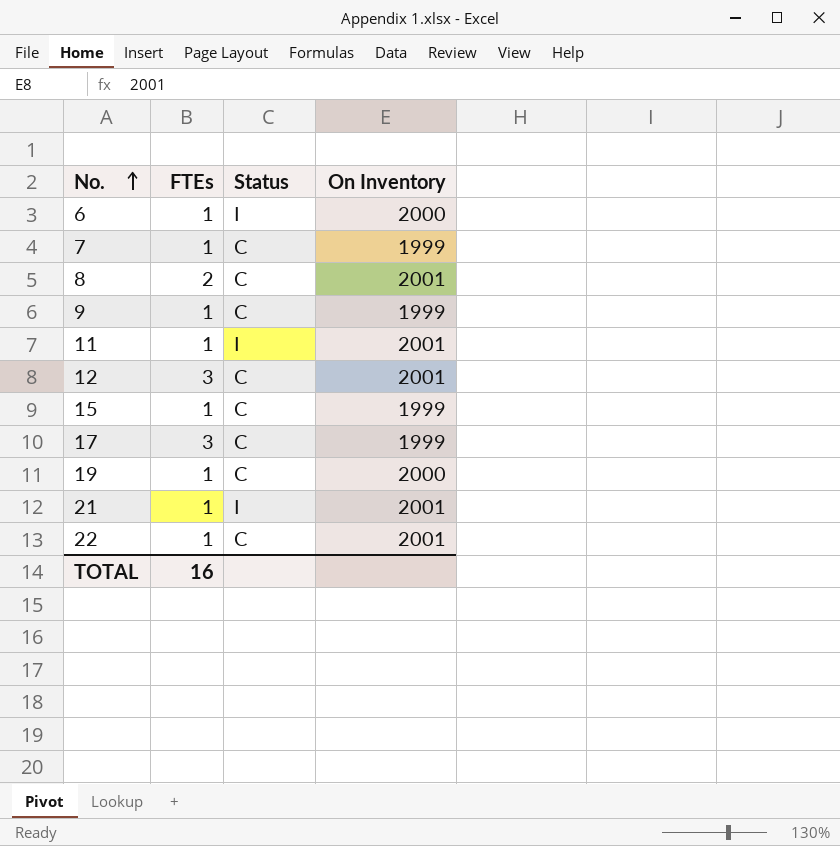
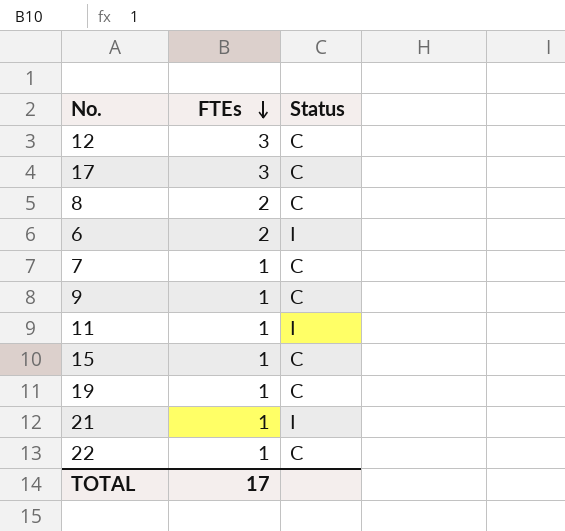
row order: No. ascending -> FTEs descending
column On Inventory | position: 4 -> none
6 | FTEs: 1 -> 2
TOTAL | FTEs: 16 -> 17

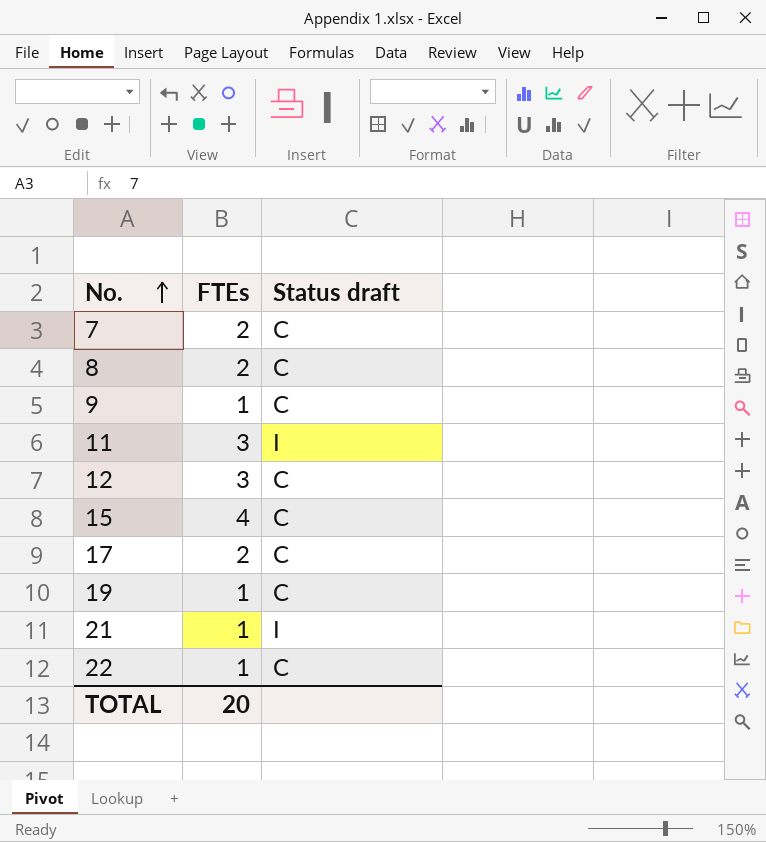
row order: FTEs descending -> No. ascending
column name: Status -> Status draft
row 6: 2 | I -> none
7 | FTEs: 1 -> 2
11 | FTEs: 1 -> 3
15 | FTEs: 1 -> 4
17 | FTEs: 3 -> 2
TOTAL | FTEs: 17 -> 20

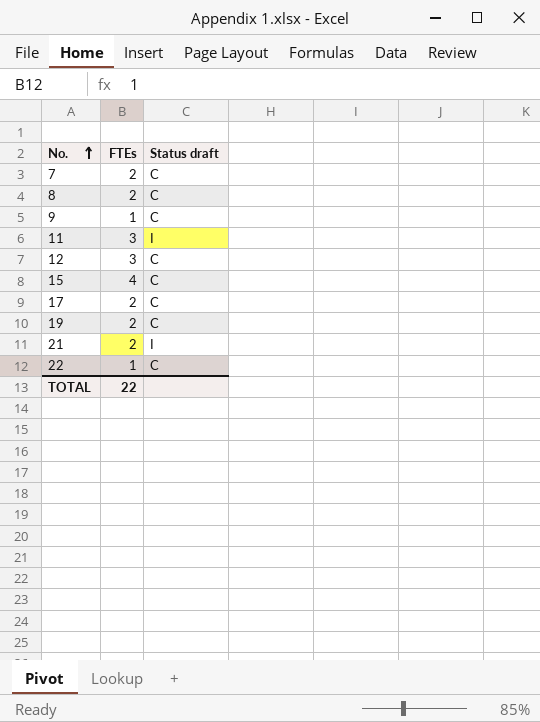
19 | FTEs: 1 -> 2
21 | FTEs: 1 -> 2
TOTAL | FTEs: 20 -> 22

